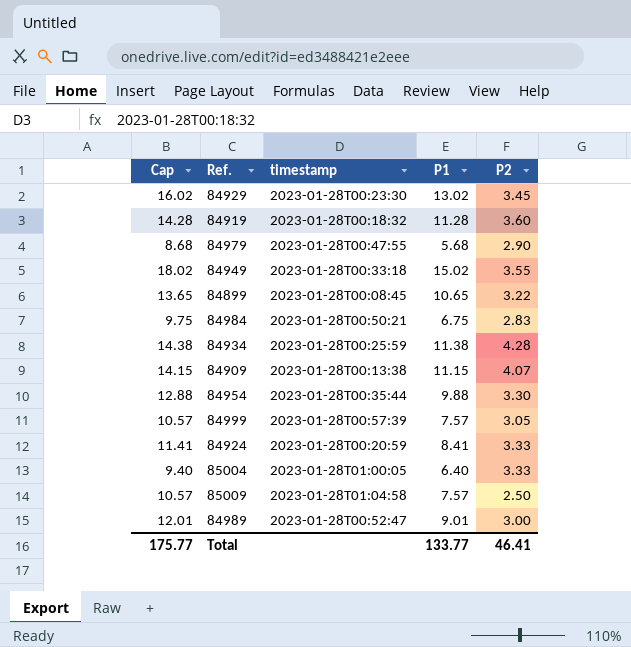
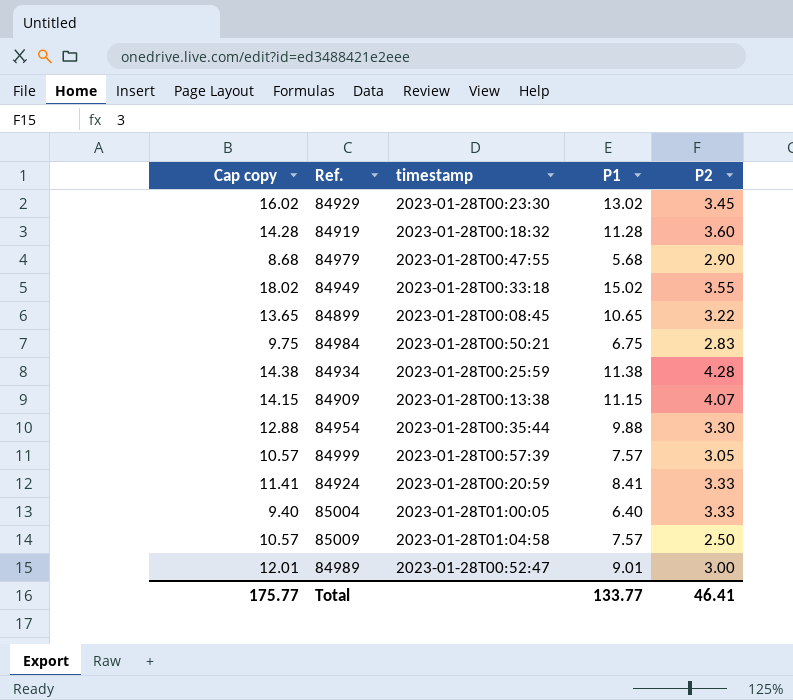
column name: Cap -> Cap copy

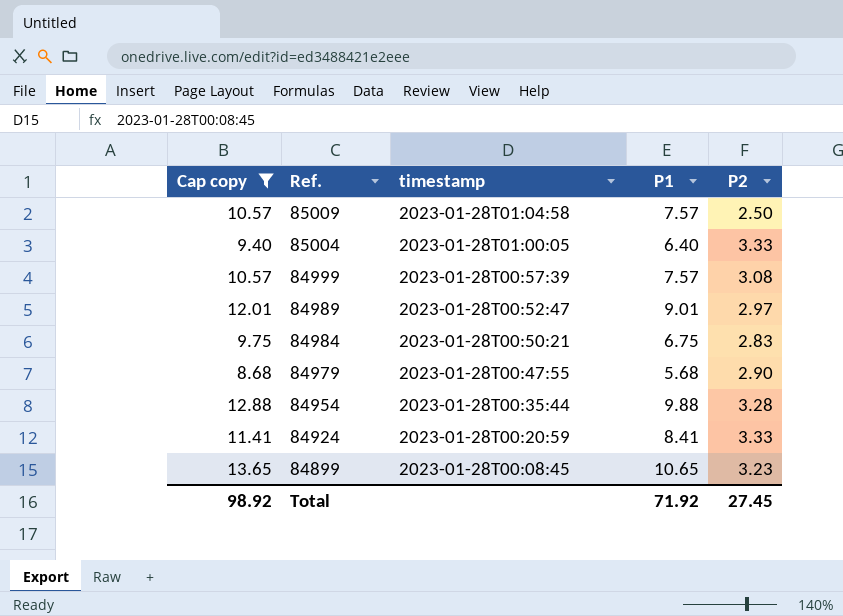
filter: none -> Cap copy <= 13.65
row order: none -> Ref. descending
84999 | P2: 3.05 -> 3.08
84989 | P2: 3.00 -> 2.97
84954 | P2: 3.30 -> 3.28
84899 | P2: 3.22 -> 3.23
Total | Cap copy: 175.77 -> 98.92
Total | P1: 133.77 -> 71.92
Total | P2: 46.41 -> 27.45

